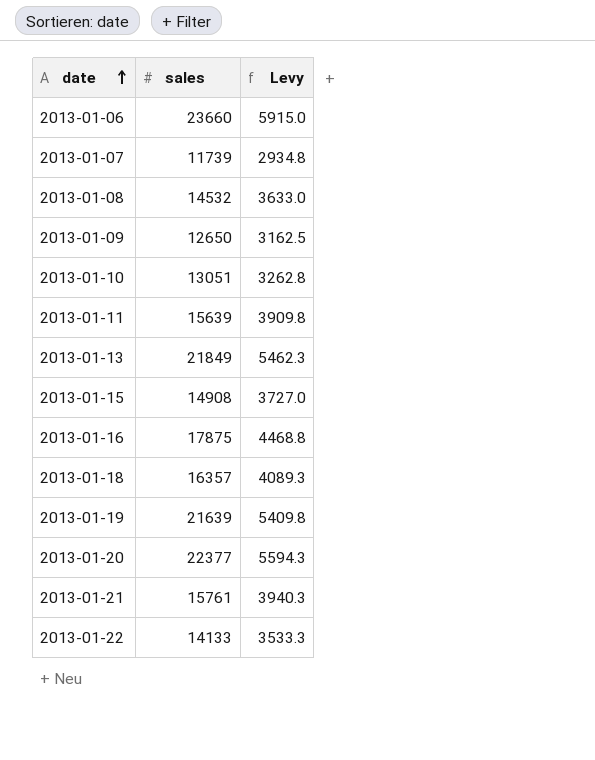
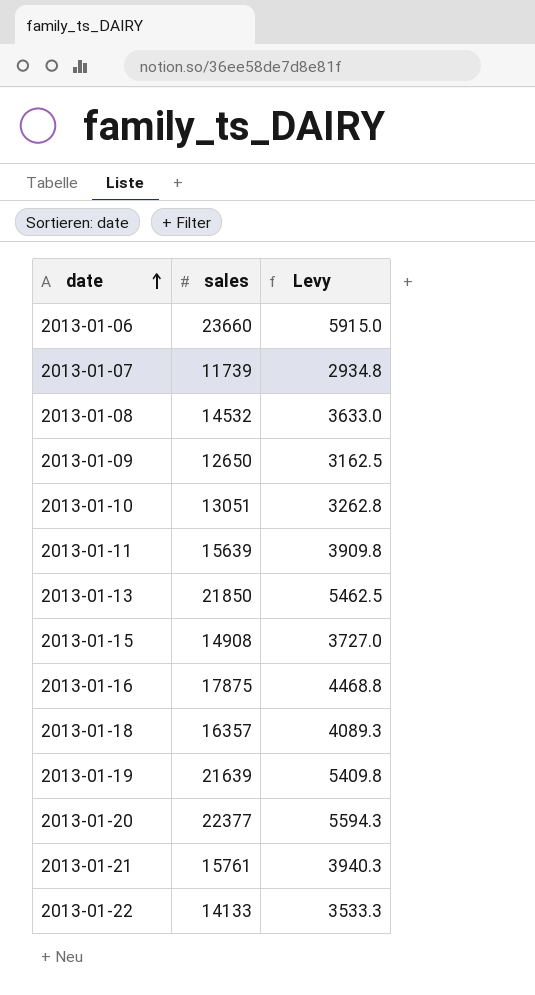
2013-01-13 | sales: 21849 -> 21850
2013-01-13 | Levy: 5462.3 -> 5462.5

